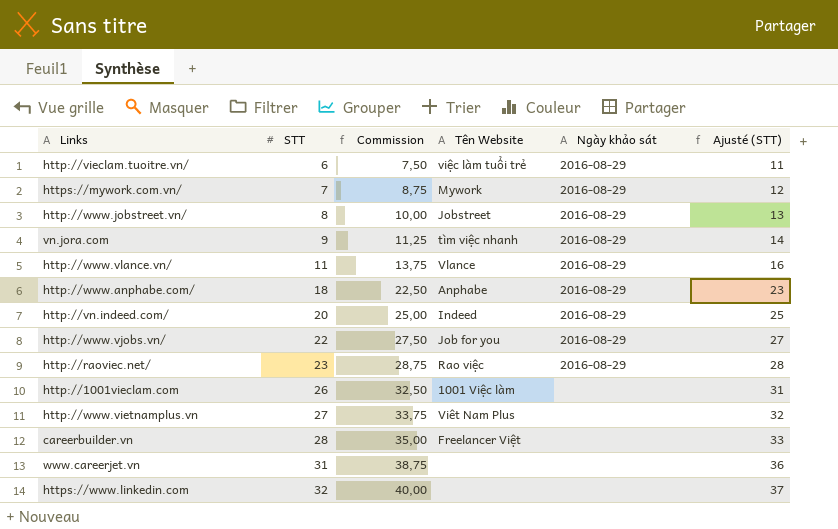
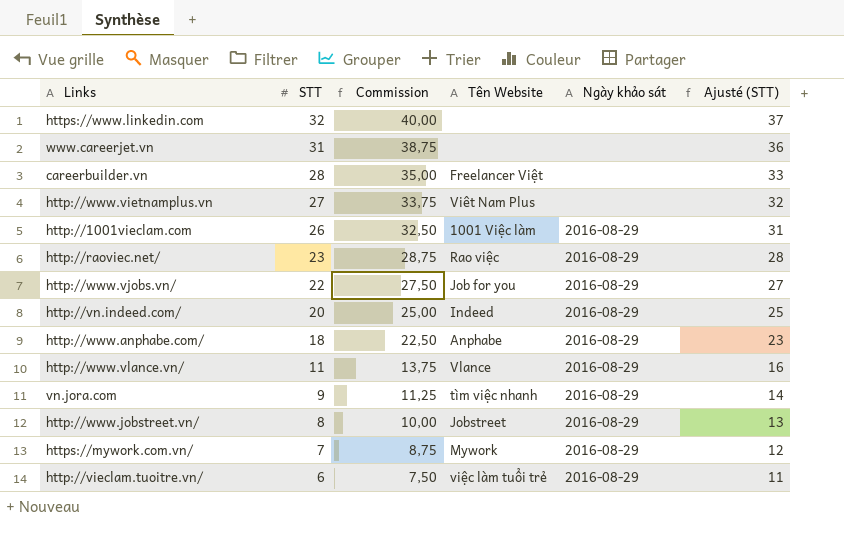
row order: STT ascending -> STT descending
http://1001vieclam.com | Ngày khảo sát: none -> 2016-08-29

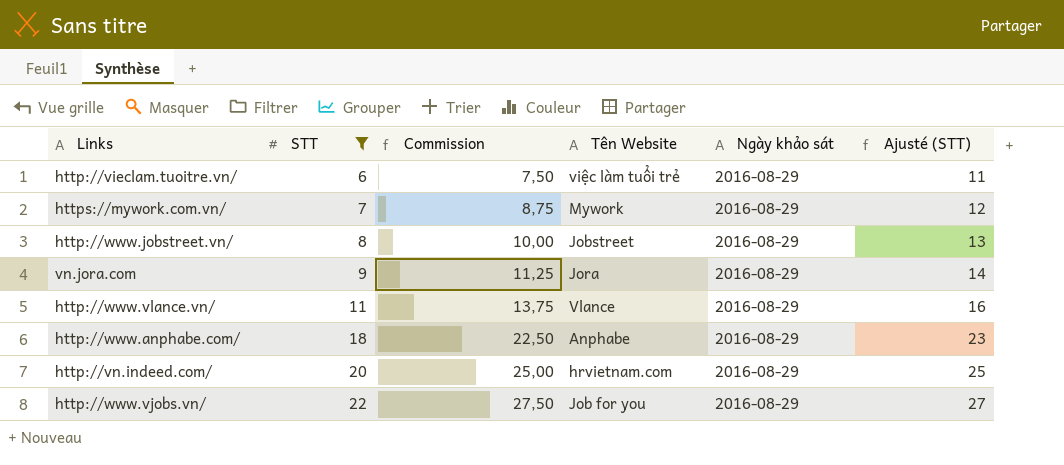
filter: none -> STT <= 22
row order: STT descending -> STT ascending
vn.jora.com | Tên Website: tìm việc nhanh -> Jora
http://vn.indeed.com/ | Tên Website: Indeed -> hrvietnam.com

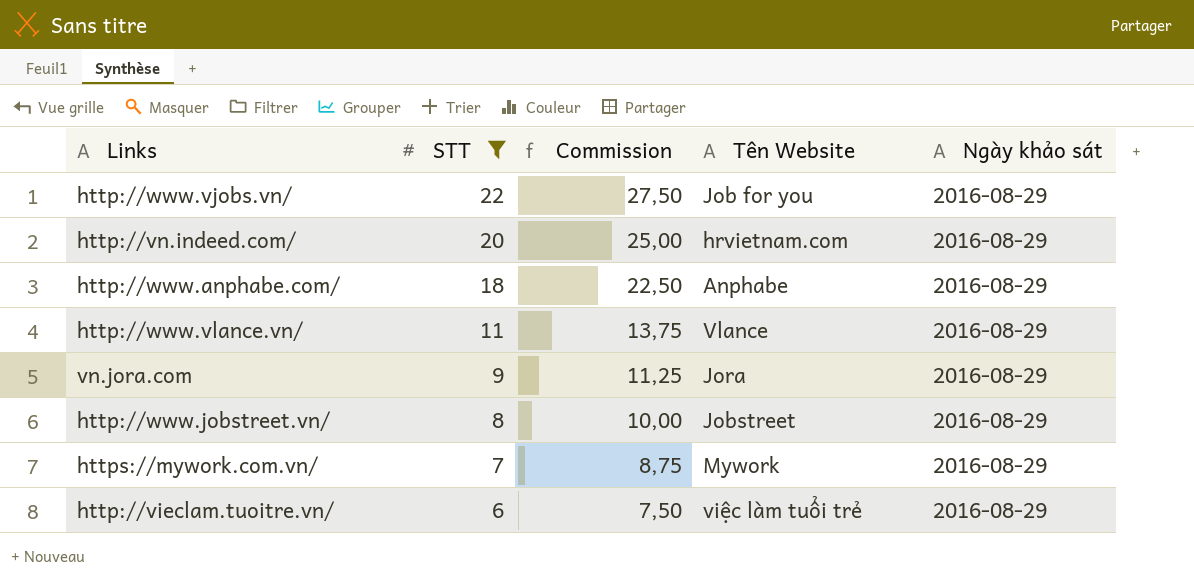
row order: STT ascending -> STT descending
column Ajusté (STT) | formula: [STT] + 5 -> none

